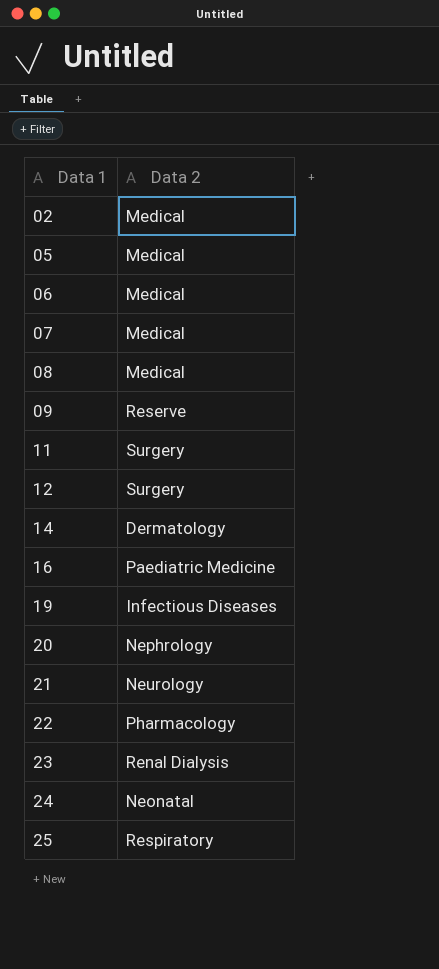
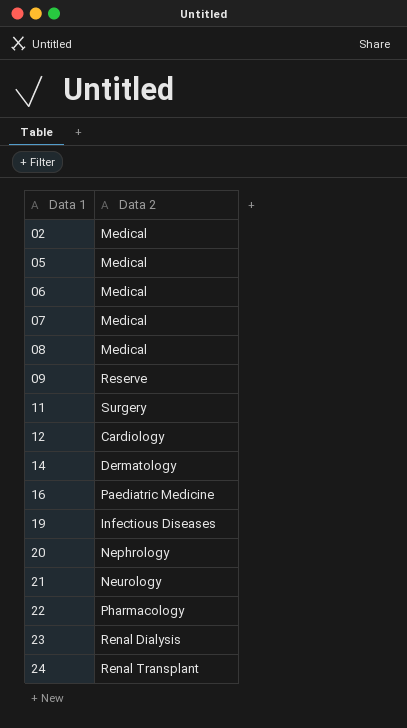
row 25: Respiratory -> none
12 | Data 2: Surgery -> Cardiology
24 | Data 2: Neonatal -> Renal Transplant

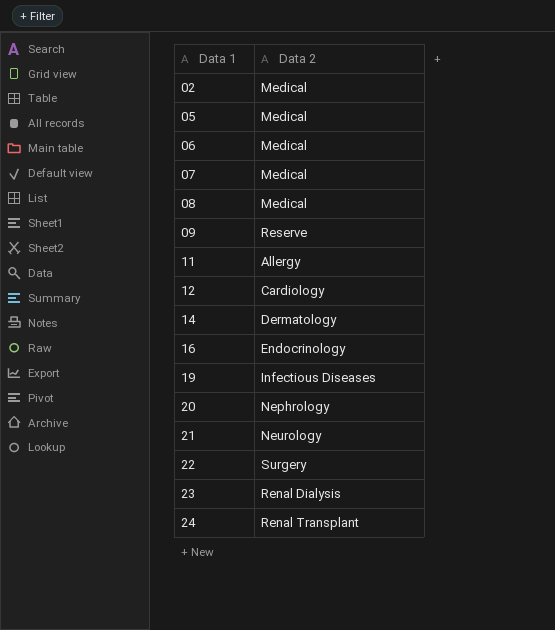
11 | Data 2: Surgery -> Allergy
16 | Data 2: Paediatric Medicine -> Endocrinology
22 | Data 2: Pharmacology -> Surgery

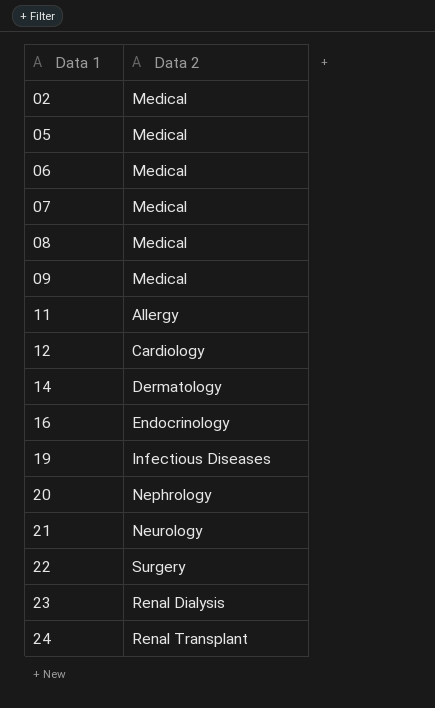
09 | Data 2: Reserve -> Medical

